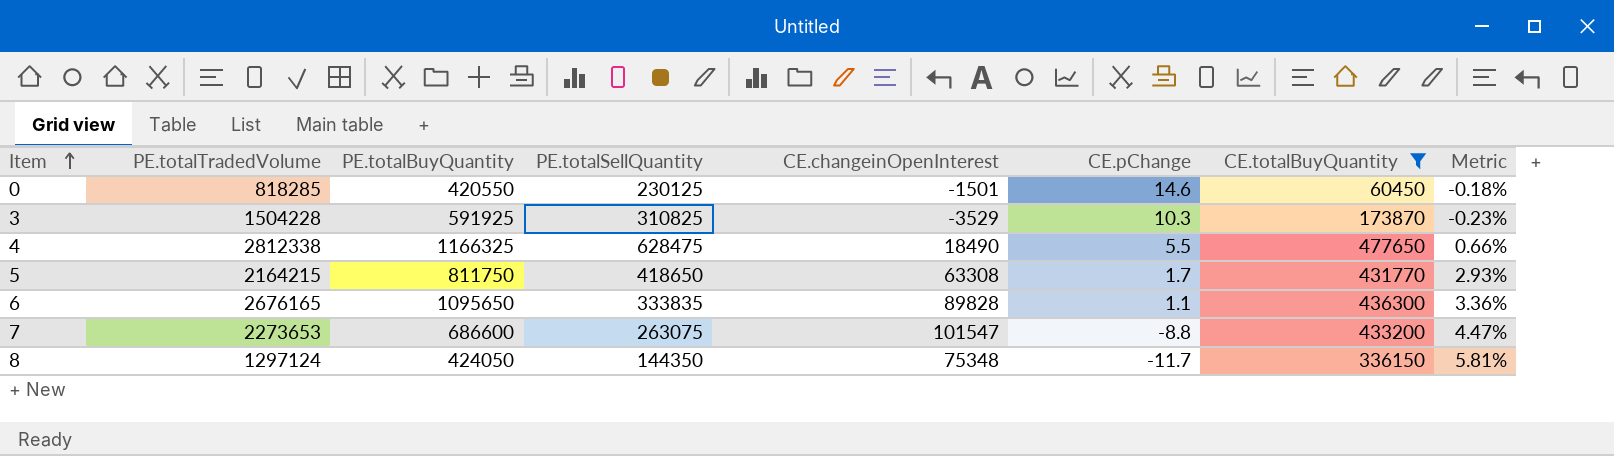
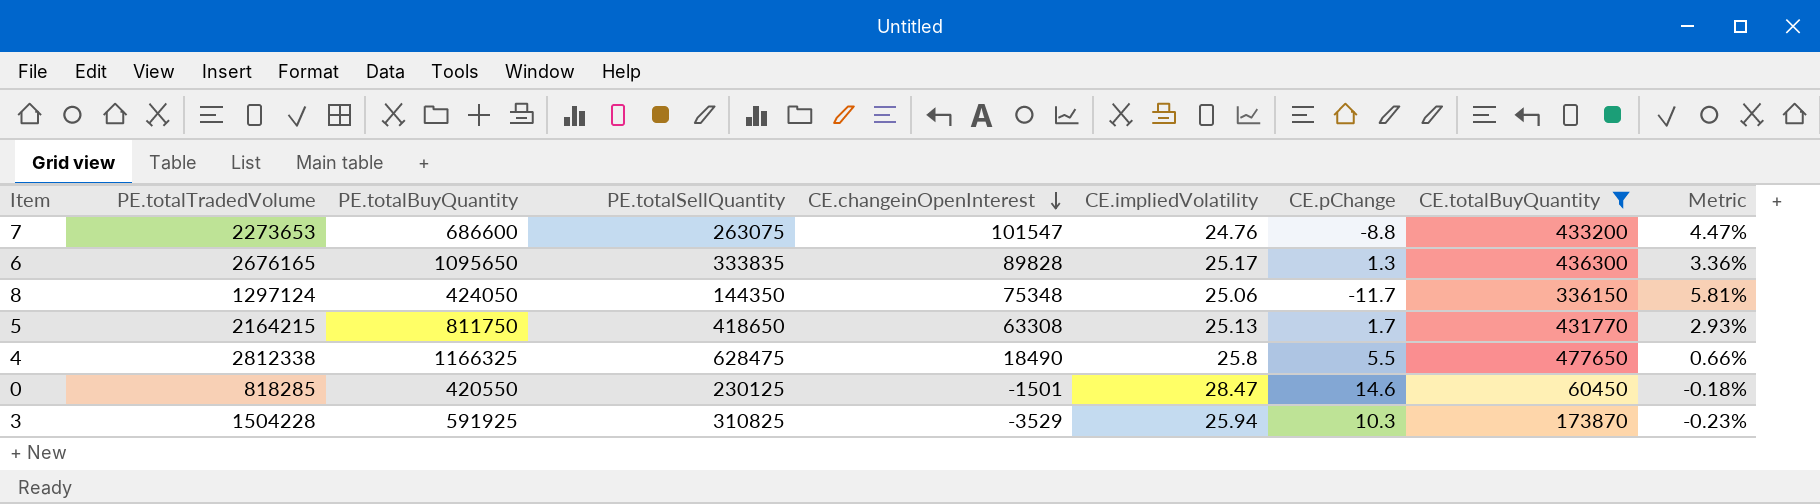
row order: Item ascending -> CE.changeinOpenInterest descending
column CE.impliedVolatility | position: none -> 6
6 | CE.pChange: 1.1 -> 1.3

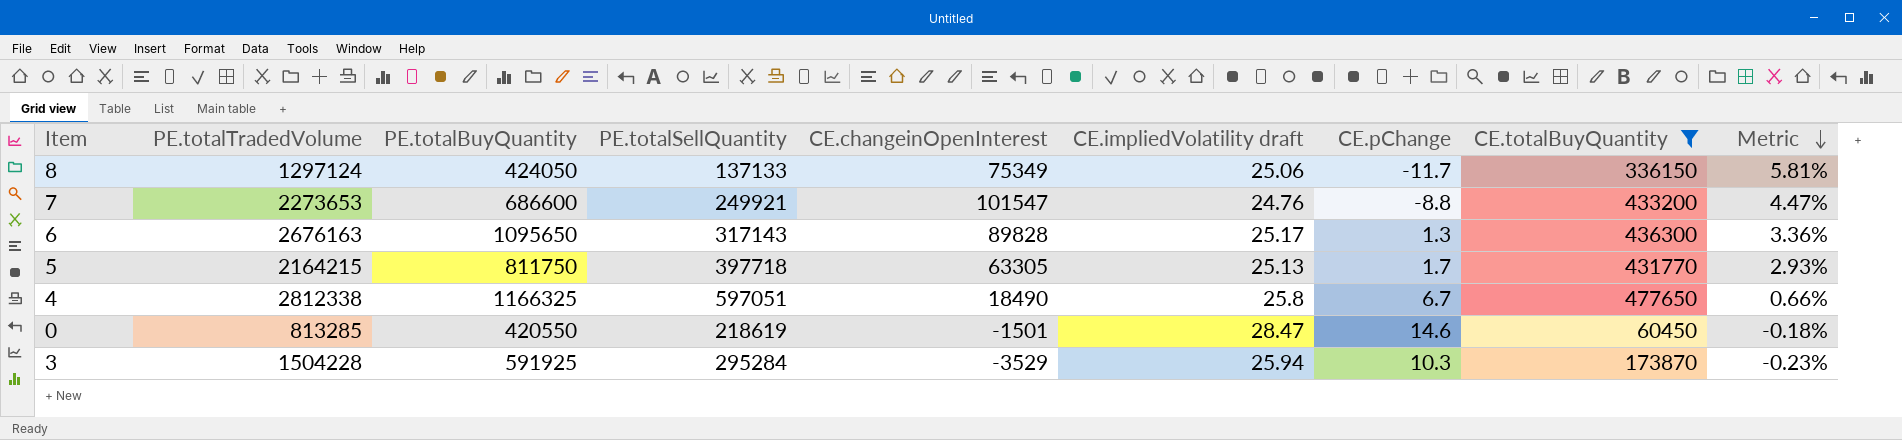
row order: CE.changeinOpenInterest descending -> Metric descending
column name: CE.impliedVolatility -> CE.impliedVolatility draft
8 | PE.totalSellQuantity: 144350 -> 137133
8 | CE.changeinOpenInterest: 75348 -> 75349
7 | PE.totalSellQuantity: 263075 -> 249921
6 | PE.totalTradedVolume: 2676165 -> 2676163
6 | PE.totalSellQuantity: 333835 -> 317143
5 | PE.totalSellQuantity: 418650 -> 397718
5 | CE.changeinOpenInterest: 63308 -> 63305
4 | PE.totalSellQuantity: 628475 -> 597051
4 | CE.pChange: 5.5 -> 6.7
0 | PE.totalTradedVolume: 818285 -> 813285
0 | PE.totalSellQuantity: 230125 -> 218619
3 | PE.totalSellQuantity: 310825 -> 295284

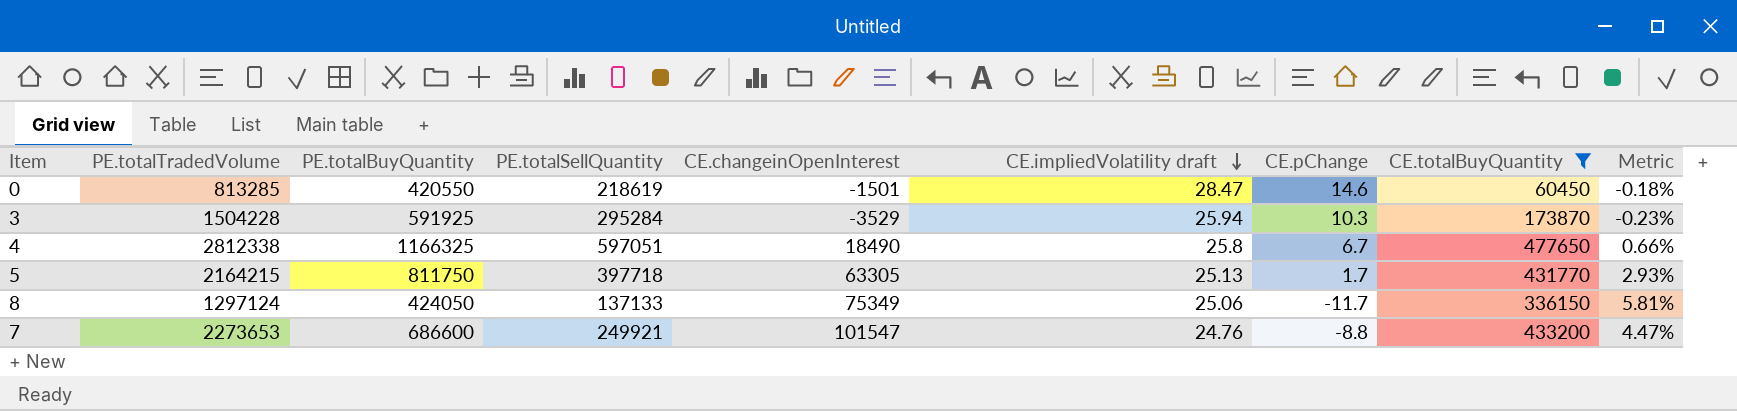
row order: Metric descending -> CE.impliedVolatility draft descending
row 6: 2676163 | 1095650 | 317143 | 89828 | 25.17 | 1.3 | 436300 | 3.36% -> none

